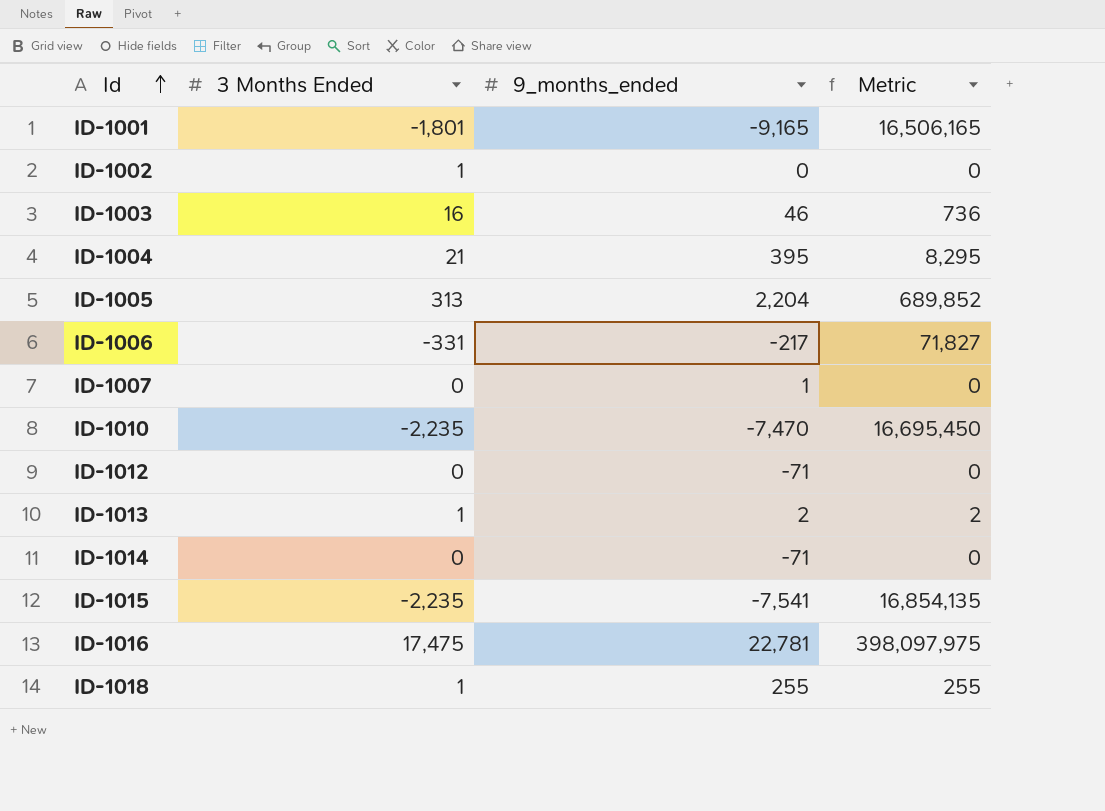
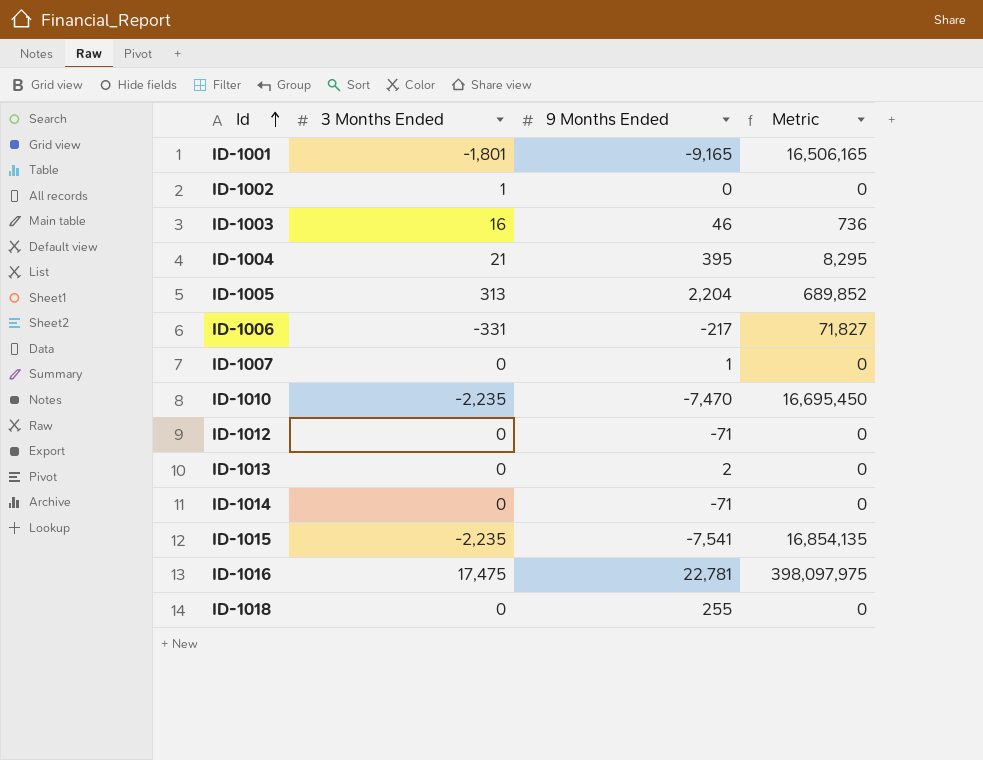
column name: 9_months_ended -> 9 Months Ended
ID-1013 | 3 Months Ended: 1 -> 0
ID-1013 | Metric: 2 -> 0
ID-1018 | 3 Months Ended: 1 -> 0
ID-1018 | Metric: 255 -> 0

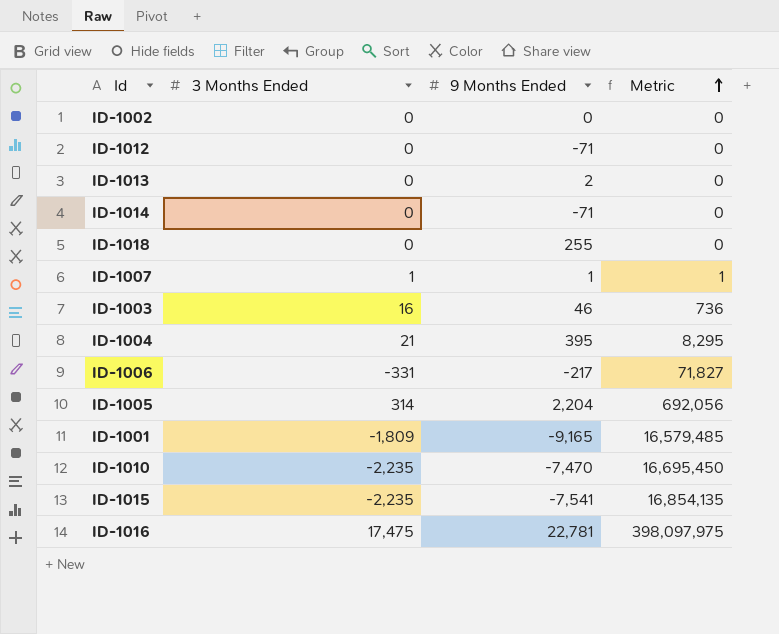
row order: Id ascending -> Metric ascending
ID-1002 | 3 Months Ended: 1 -> 0
ID-1007 | 3 Months Ended: 0 -> 1
ID-1007 | Metric: 0 -> 1
ID-1005 | 3 Months Ended: 313 -> 314
ID-1005 | Metric: 689,852 -> 692,056
ID-1001 | 3 Months Ended: -1,801 -> -1,809
ID-1001 | Metric: 16,506,165 -> 16,579,485

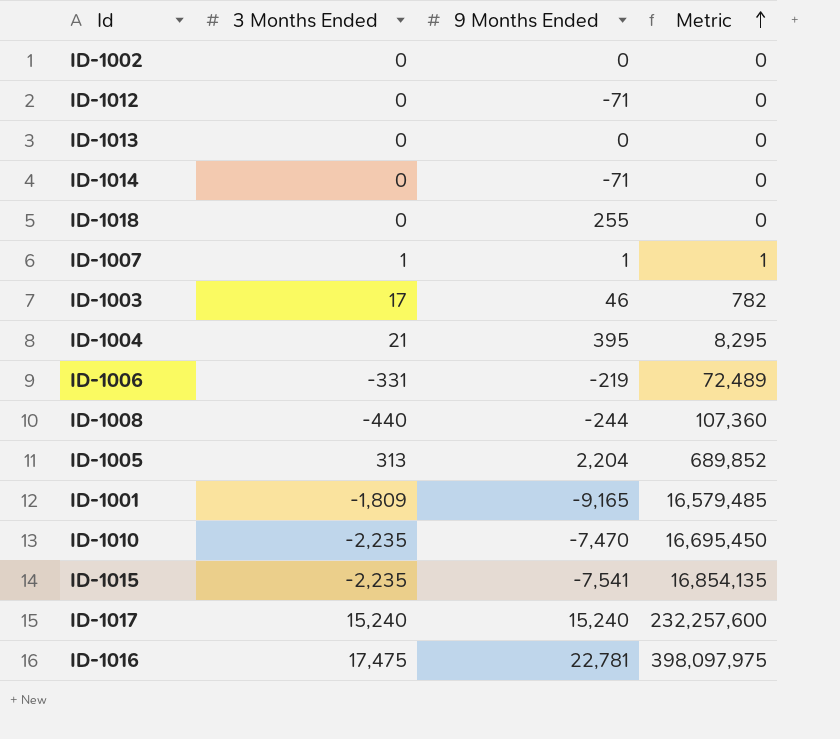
ID-1013 | 9 Months Ended: 2 -> 0
ID-1003 | 3 Months Ended: 16 -> 17
ID-1003 | Metric: 736 -> 782
ID-1006 | 9 Months Ended: -217 -> -219
ID-1006 | Metric: 71,827 -> 72,489
row ID-1008: none -> -440 | -244 | 107,360
ID-1005 | 3 Months Ended: 314 -> 313
ID-1005 | Metric: 692,056 -> 689,852
row ID-1017: none -> 15,240 | 15,240 | 232,257,600

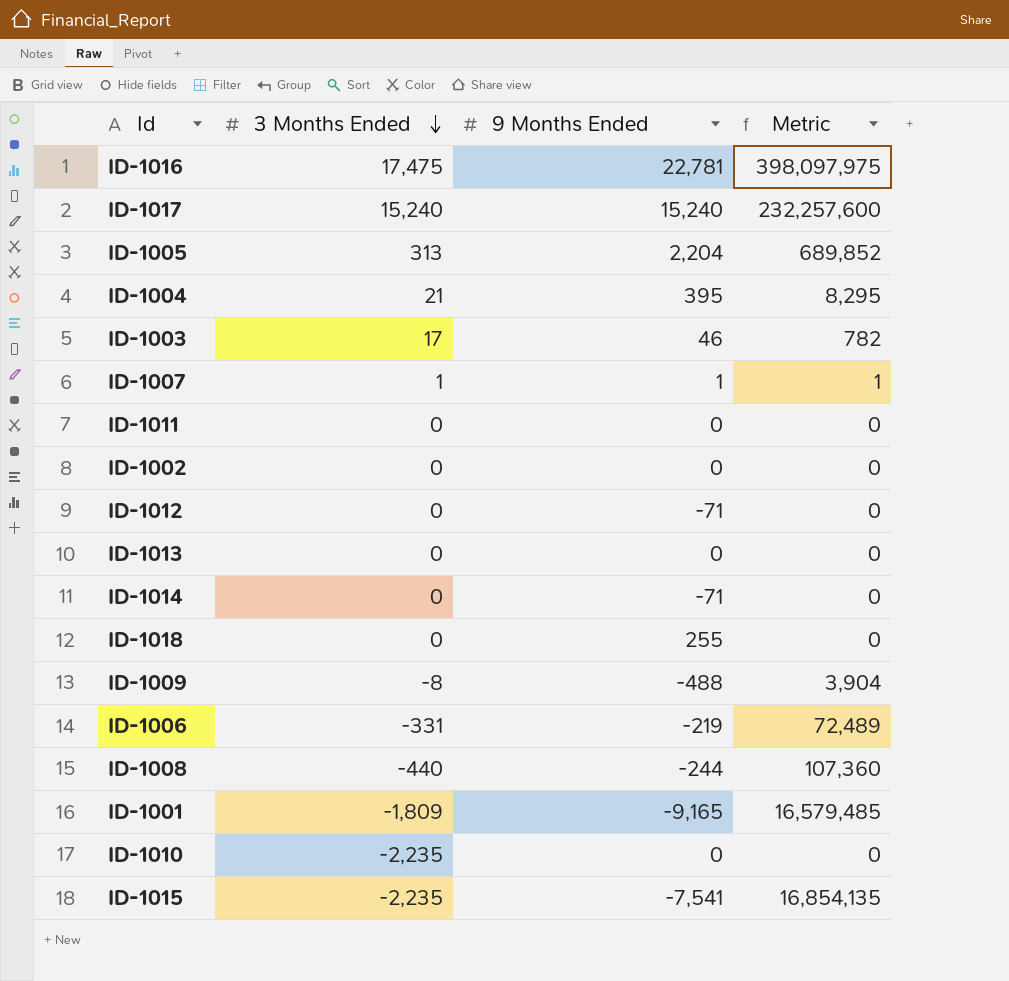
row order: Metric ascending -> 3 Months Ended descending
row ID-1011: none -> 0 | 0 | 0
row ID-1009: none -> -8 | -488 | 3,904
ID-1010 | 9 Months Ended: -7,470 -> 0
ID-1010 | Metric: 16,695,450 -> 0

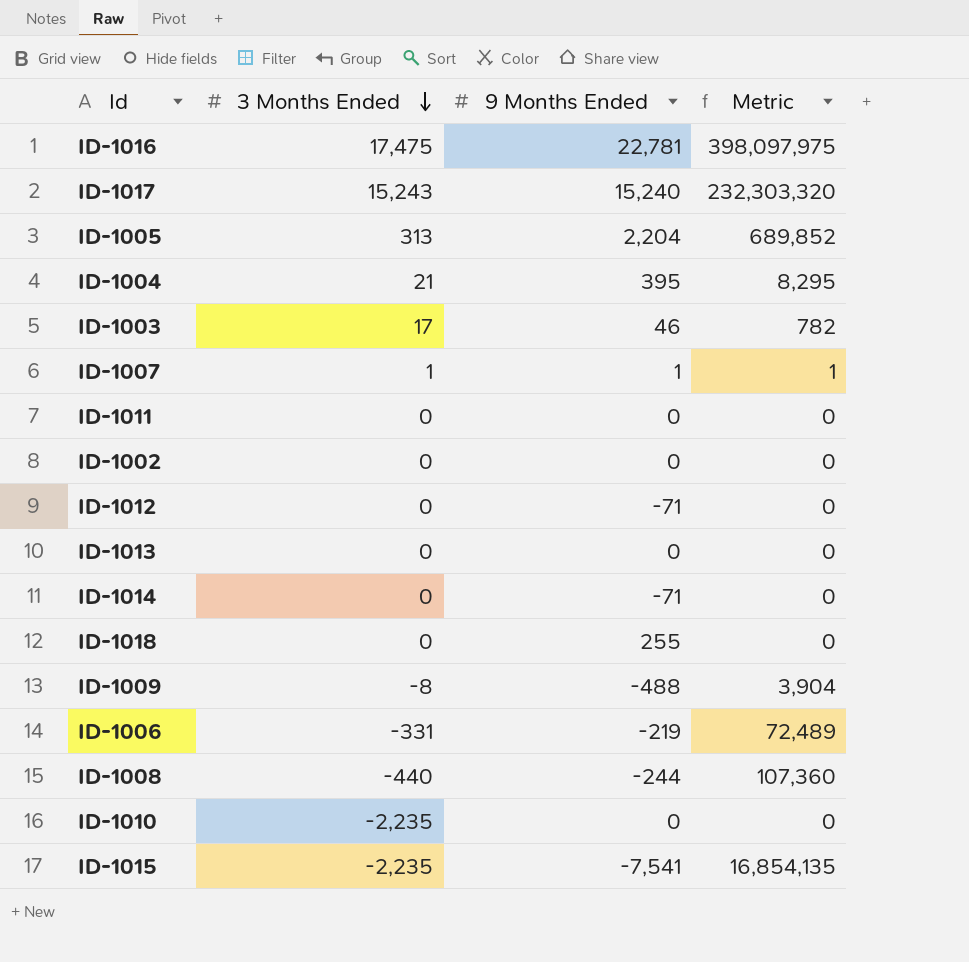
row ID-1001: -1,809 | -9,165 | 16,579,485 -> none
ID-1017 | 3 Months Ended: 15,240 -> 15,243
ID-1017 | Metric: 232,257,600 -> 232,303,320

